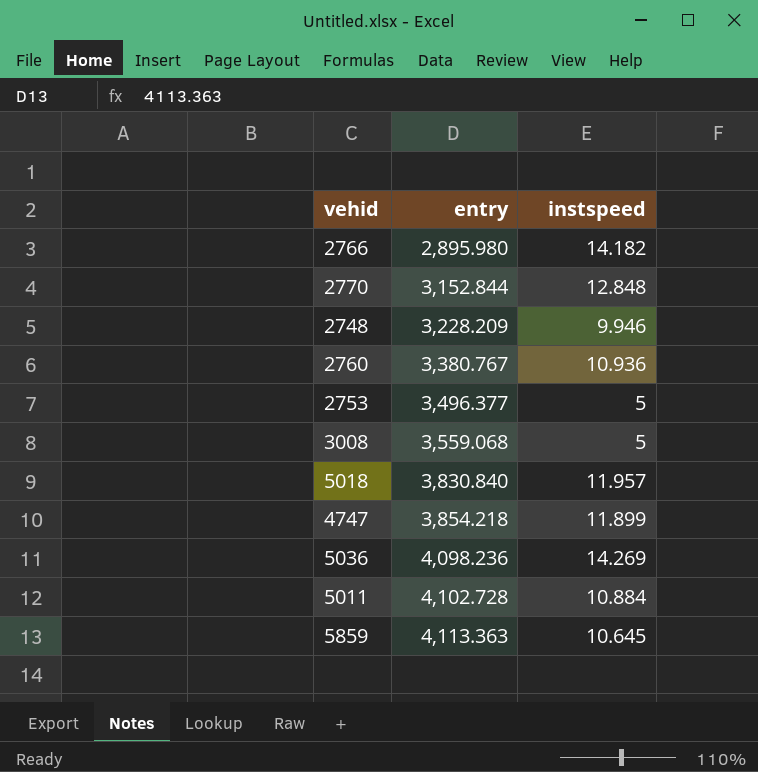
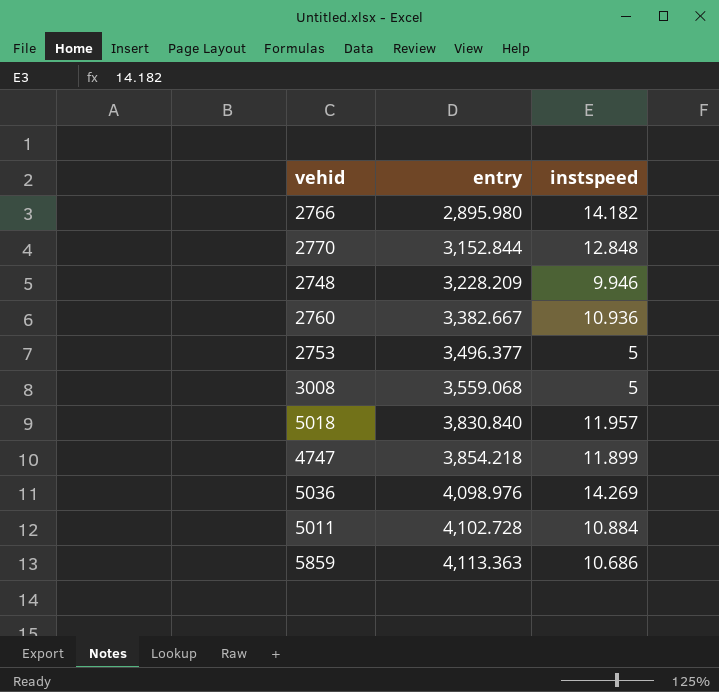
2760 | entry: 3,380.767 -> 3,382.667
5036 | entry: 4,098.236 -> 4,098.976
5859 | instspeed: 10.645 -> 10.686

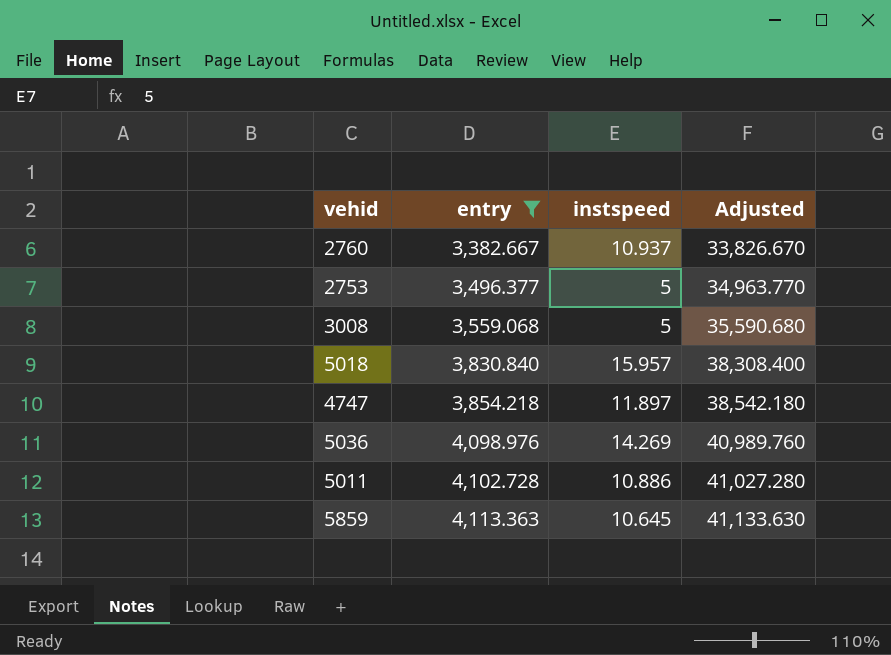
filter: none -> entry >= 3,382.667
column Adjusted | formula: none -> [entry] * 10
2760 | instspeed: 10.936 -> 10.937
5018 | instspeed: 11.957 -> 15.957
4747 | instspeed: 11.899 -> 11.897
5011 | instspeed: 10.884 -> 10.886
5859 | instspeed: 10.686 -> 10.645

